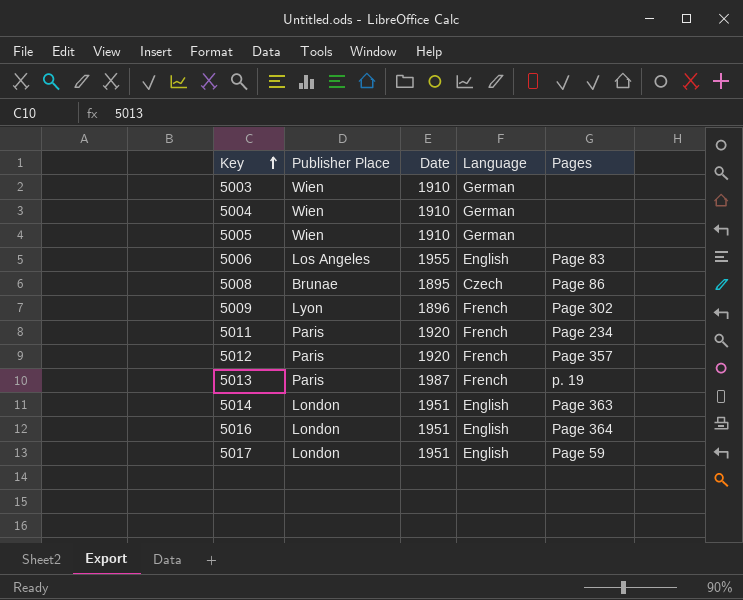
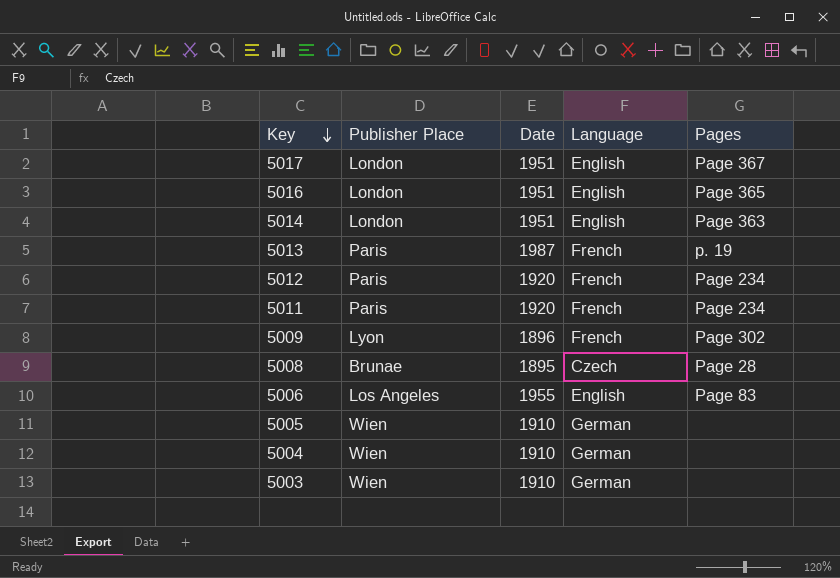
row order: Key ascending -> Key descending
5017 | Pages: Page 59 -> Page 367
5016 | Pages: Page 364 -> Page 365
5012 | Pages: Page 357 -> Page 234
5008 | Pages: Page 86 -> Page 28

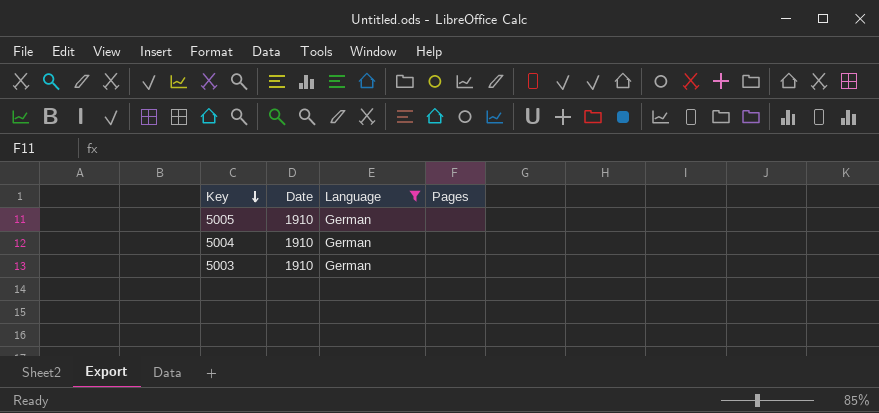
filter: none -> Language = German
column Publisher Place | position: 2 -> none

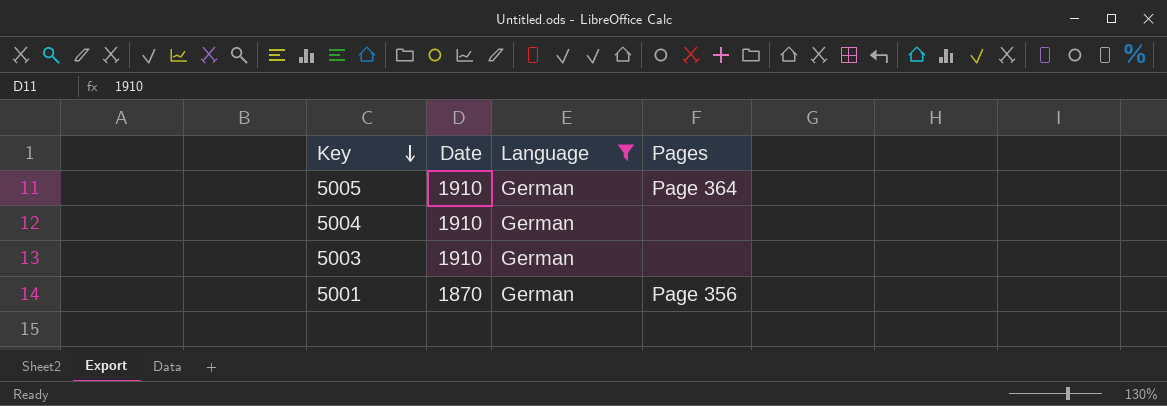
5005 | Pages: none -> Page 364
row 5001: none -> 1870 | German | Page 356

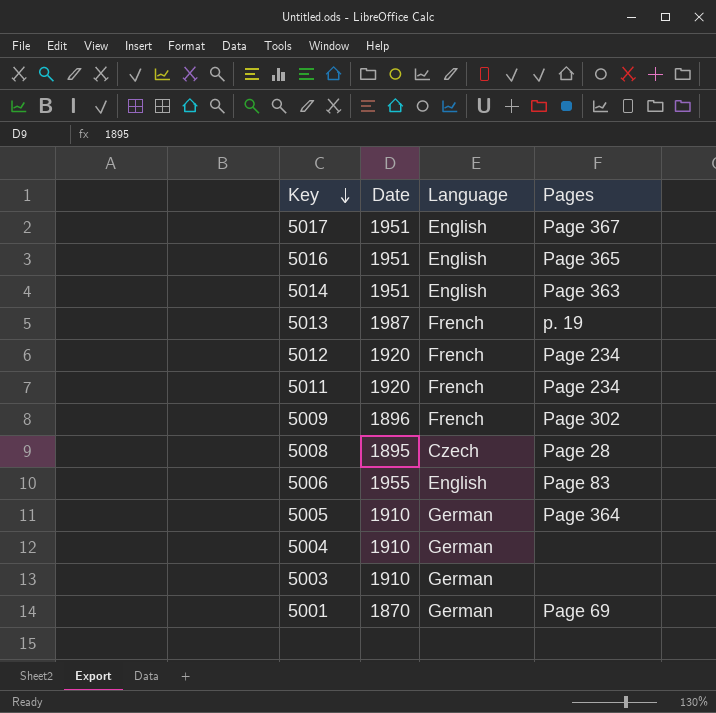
filter: Language = German -> none
5001 | Pages: Page 356 -> Page 69

